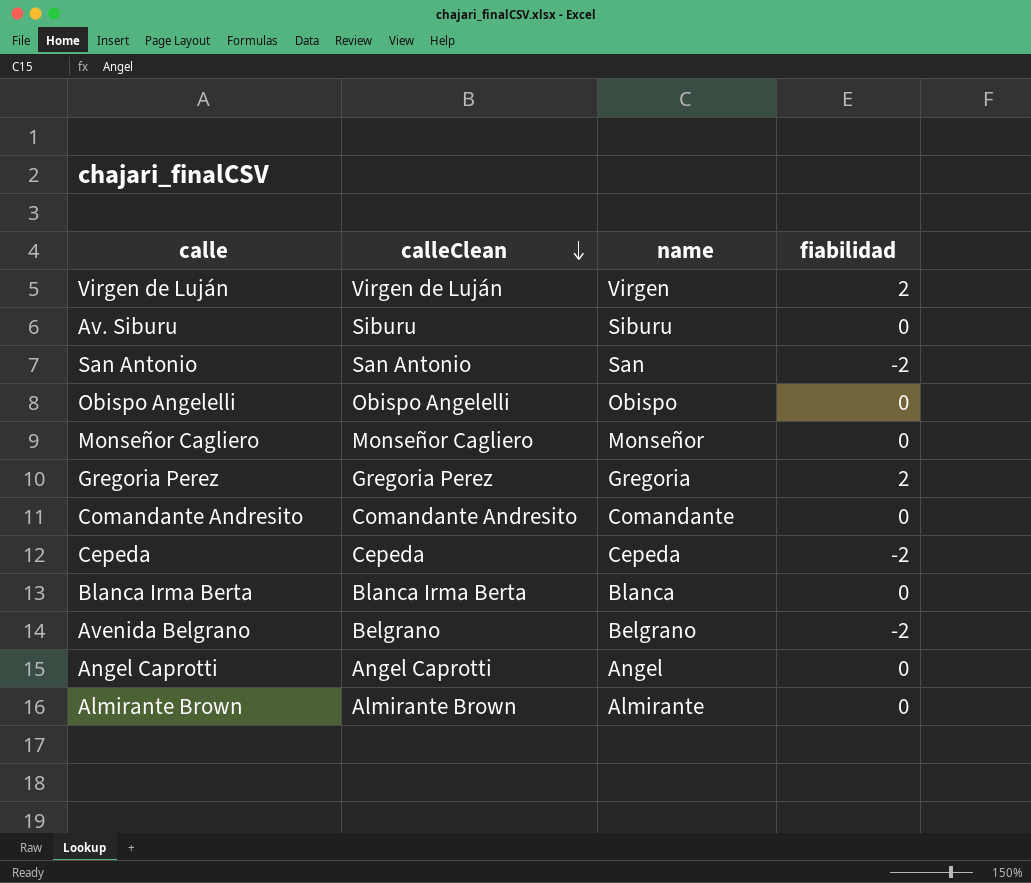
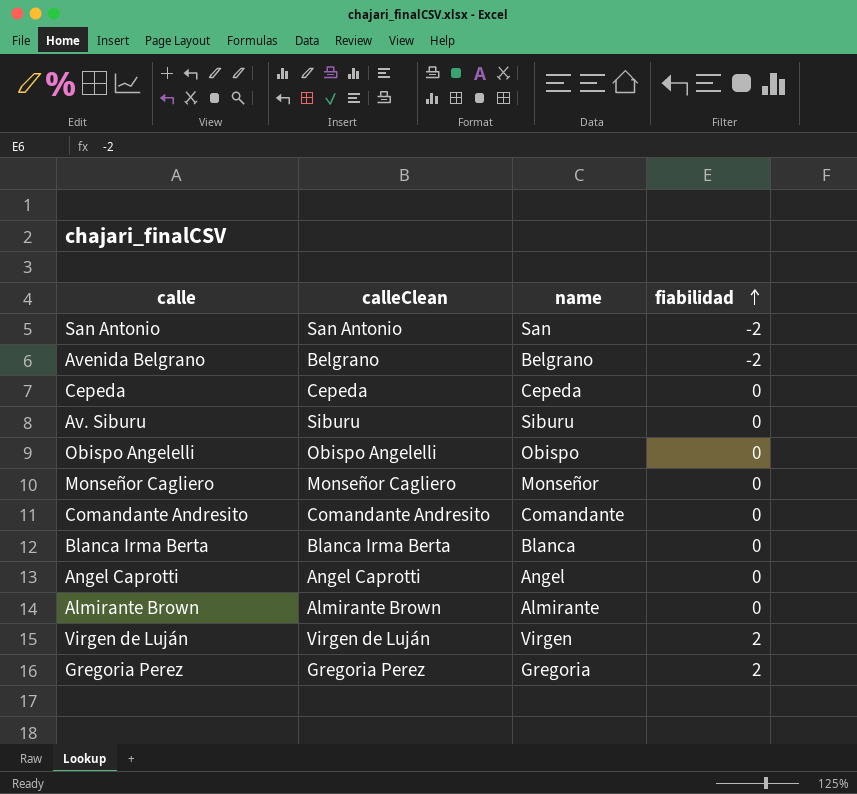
row order: calleClean descending -> fiabilidad ascending
Cepeda | fiabilidad: -2 -> 0

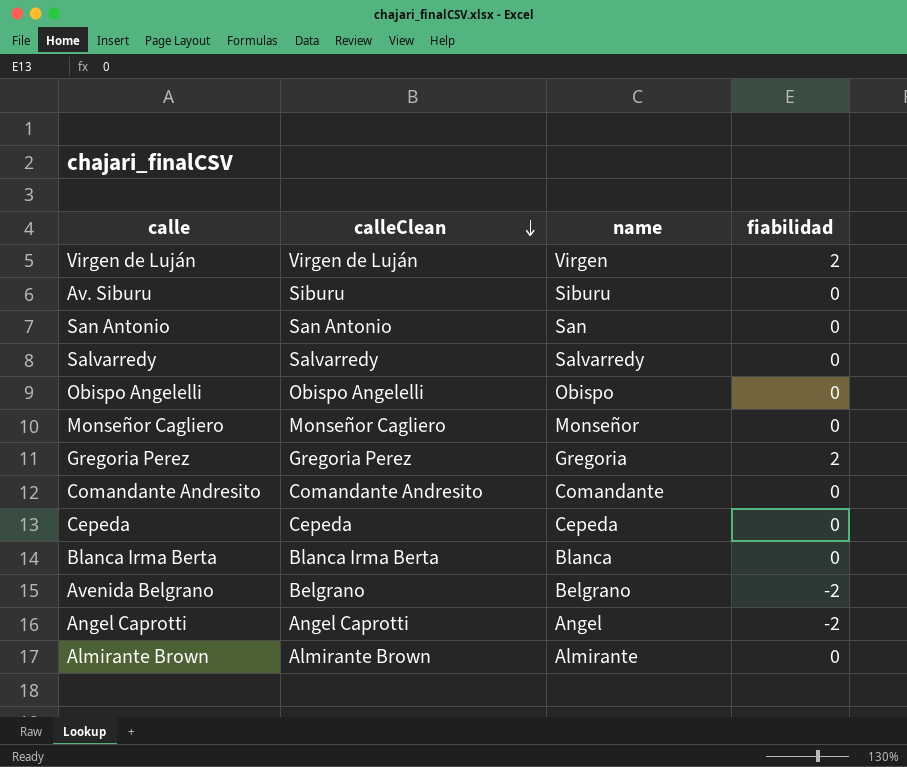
row order: fiabilidad ascending -> calleClean descending
San Antonio | fiabilidad: -2 -> 0
row Salvarredy: none -> Salvarredy | Salvarredy | 0
Angel Caprotti | fiabilidad: 0 -> -2

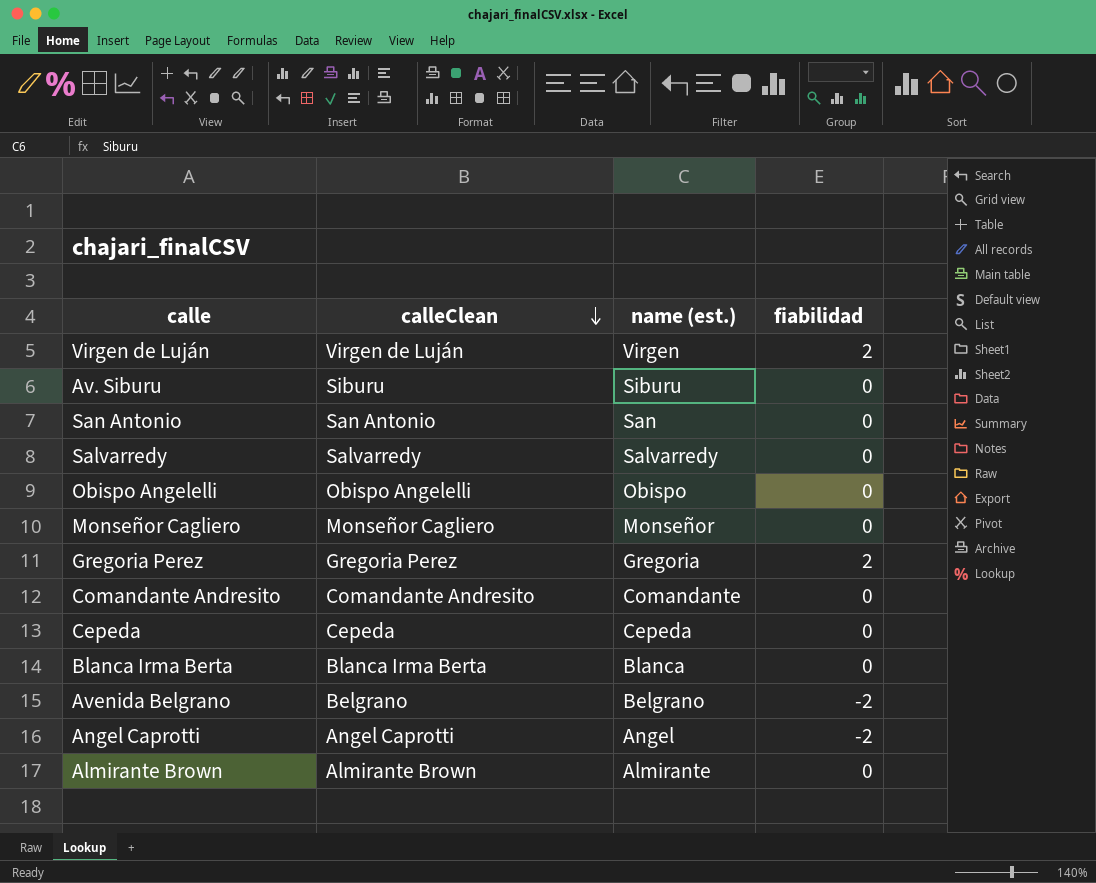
column name: name -> name (est.)

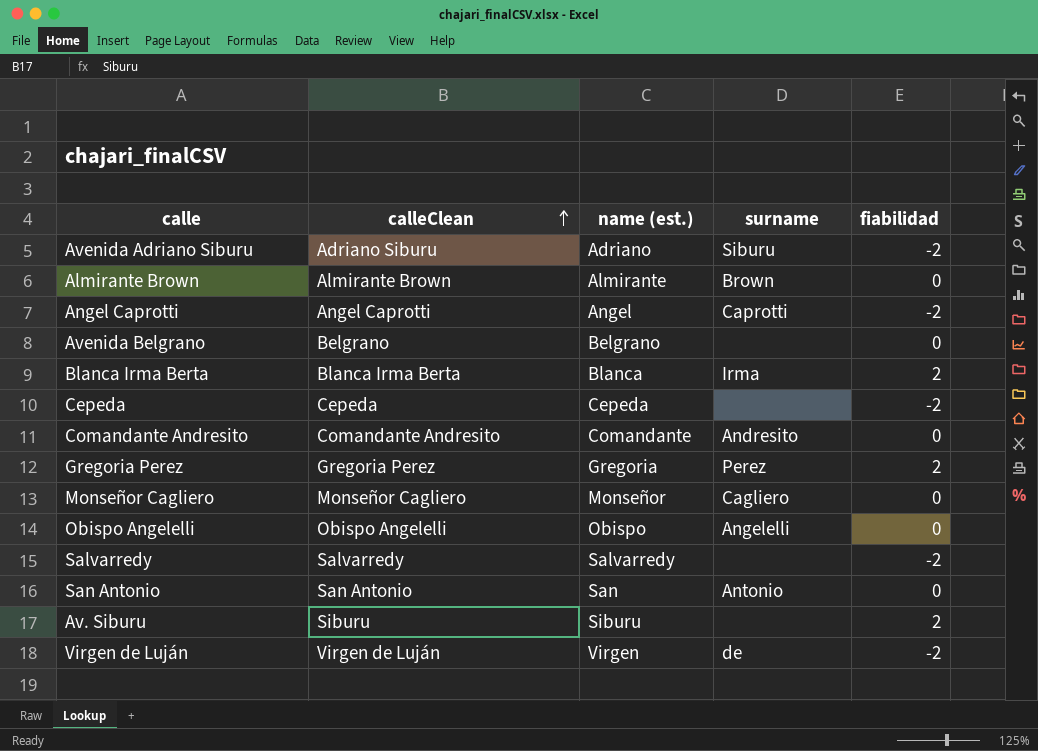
row order: calleClean descending -> calleClean ascending
column surname | position: none -> 4
row Avenida Adriano Siburu: none -> Adriano Siburu | Adriano | Siburu | -2
Avenida Belgrano | fiabilidad: -2 -> 0
Blanca Irma Berta | fiabilidad: 0 -> 2
Cepeda | fiabilidad: 0 -> -2
Salvarredy | fiabilidad: 0 -> -2
Av. Siburu | fiabilidad: 0 -> 2
Virgen de Luján | fiabilidad: 2 -> -2

